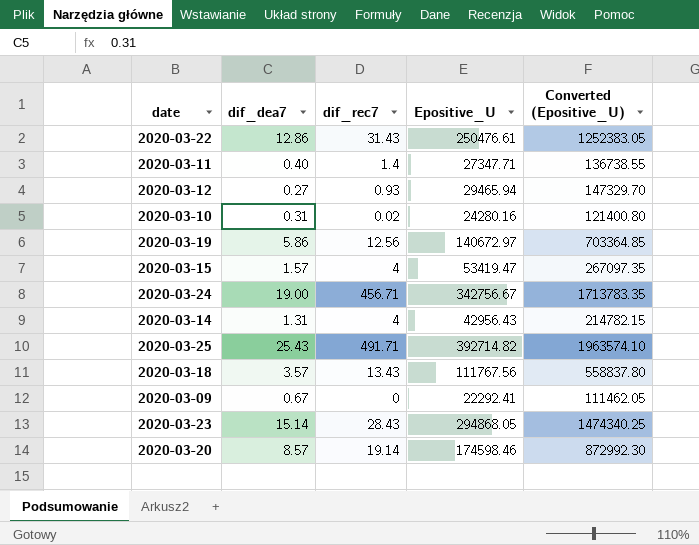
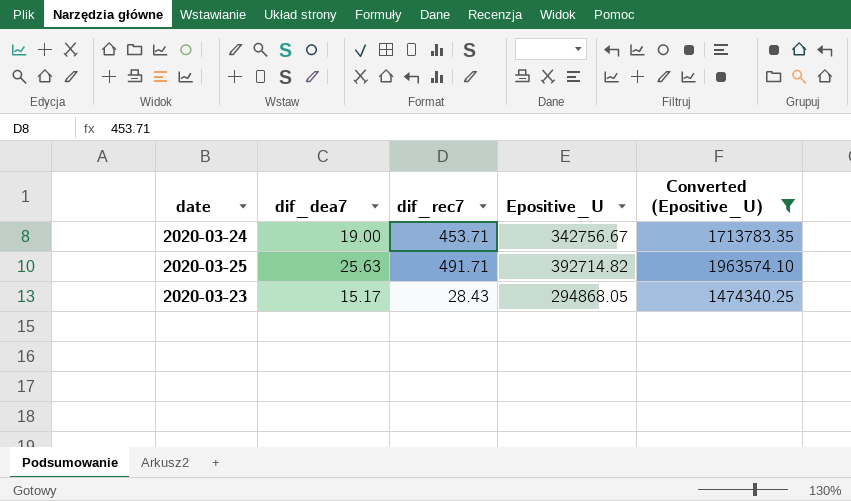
filter: none -> Converted (Epositive_U) >= 1474340.25
2020-03-24 | dif_rec7: 456.71 -> 453.71
2020-03-25 | dif_dea7: 25.43 -> 25.63
2020-03-23 | dif_dea7: 15.14 -> 15.17

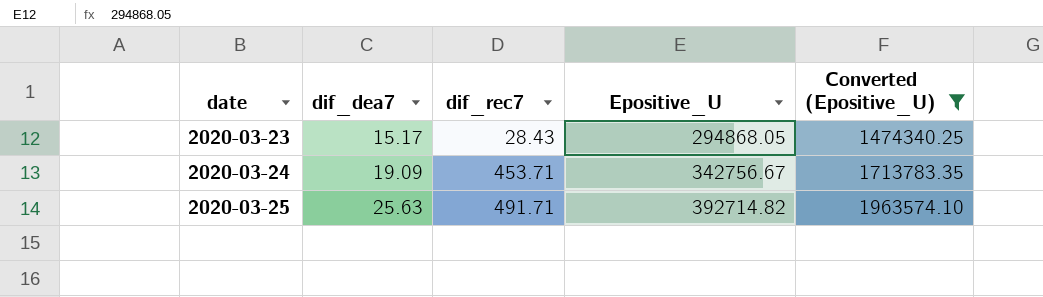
row order: none -> date ascending
2020-03-24 | dif_dea7: 19.00 -> 19.09

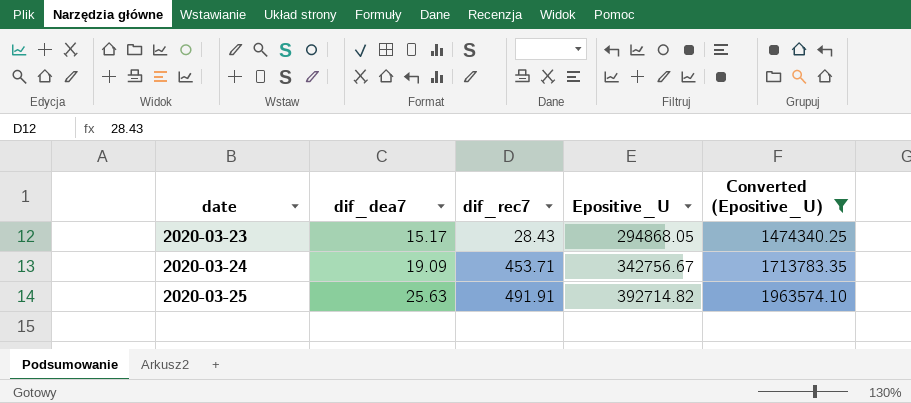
2020-03-25 | dif_rec7: 491.71 -> 491.91

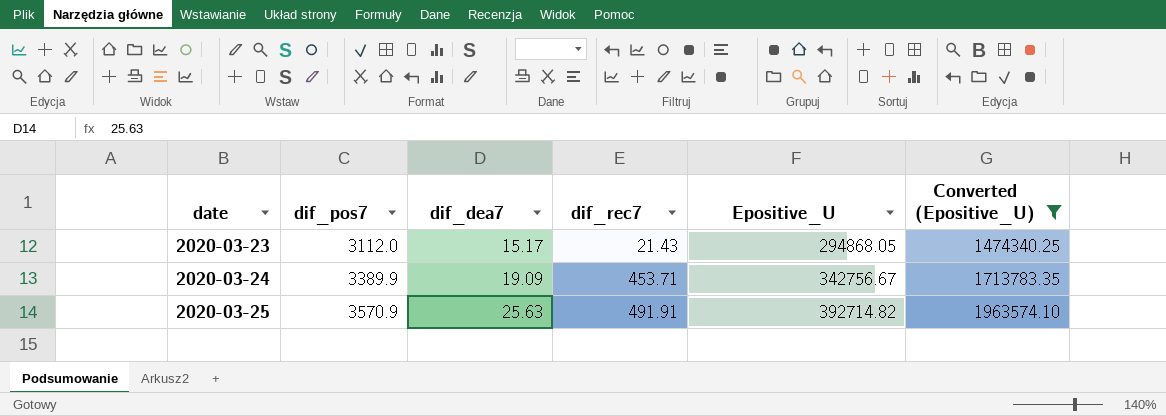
column dif_pos7 | position: none -> 2
2020-03-23 | dif_rec7: 28.43 -> 21.43

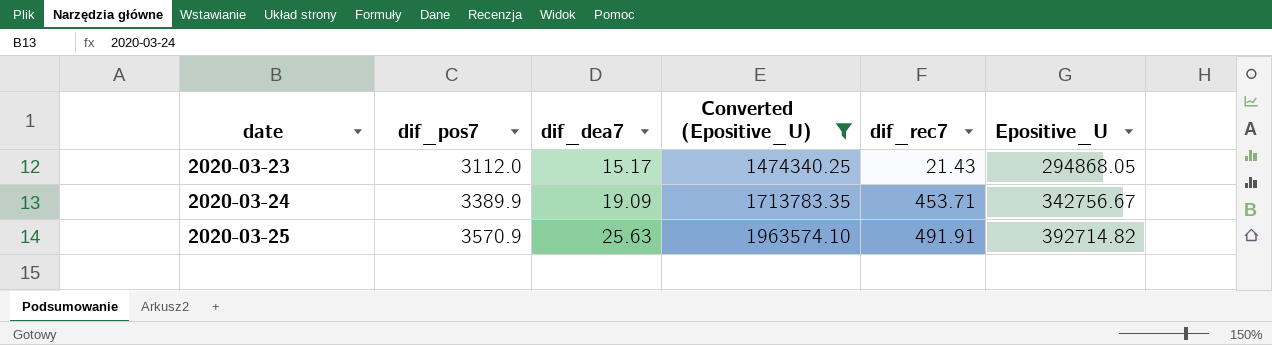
column Converted (Epositive_U) | position: 6 -> 4

